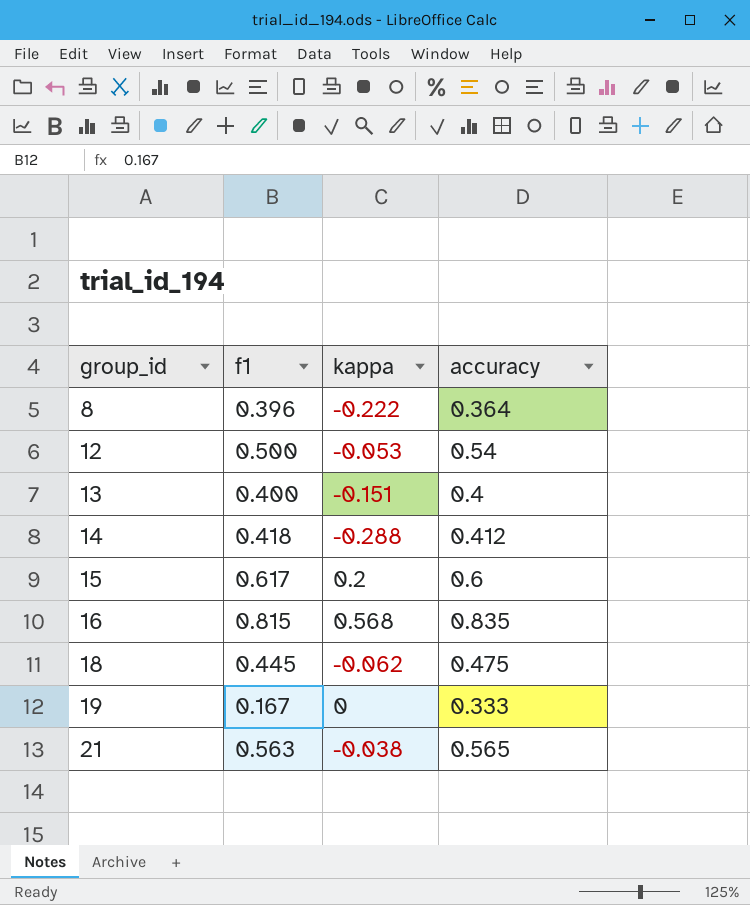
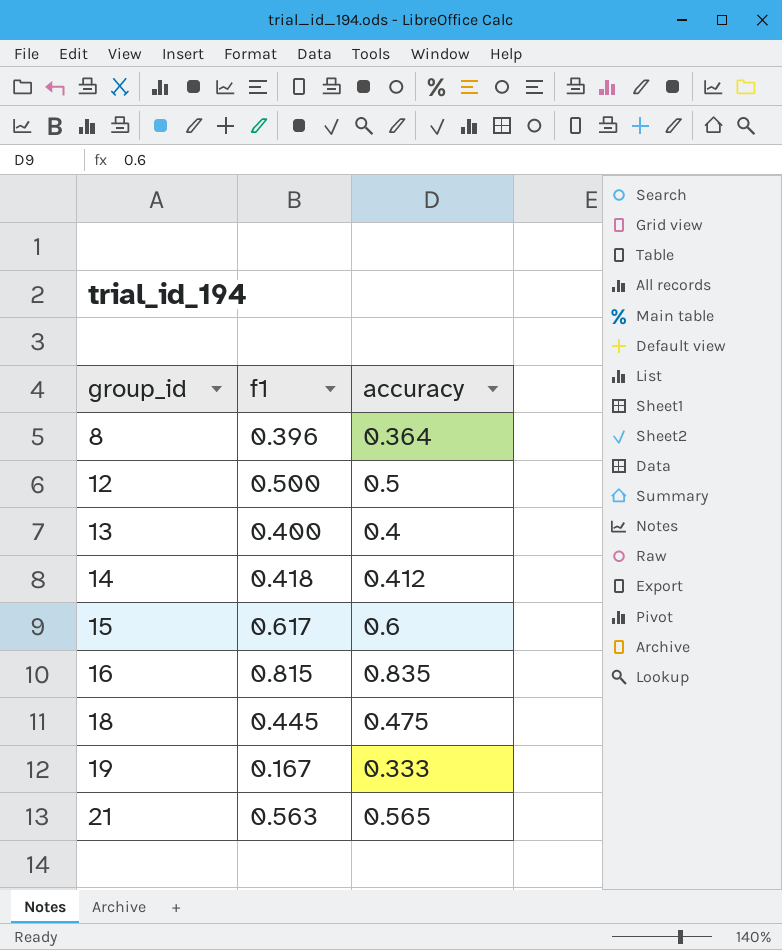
column kappa | position: 3 -> none
12 | accuracy: 0.54 -> 0.5

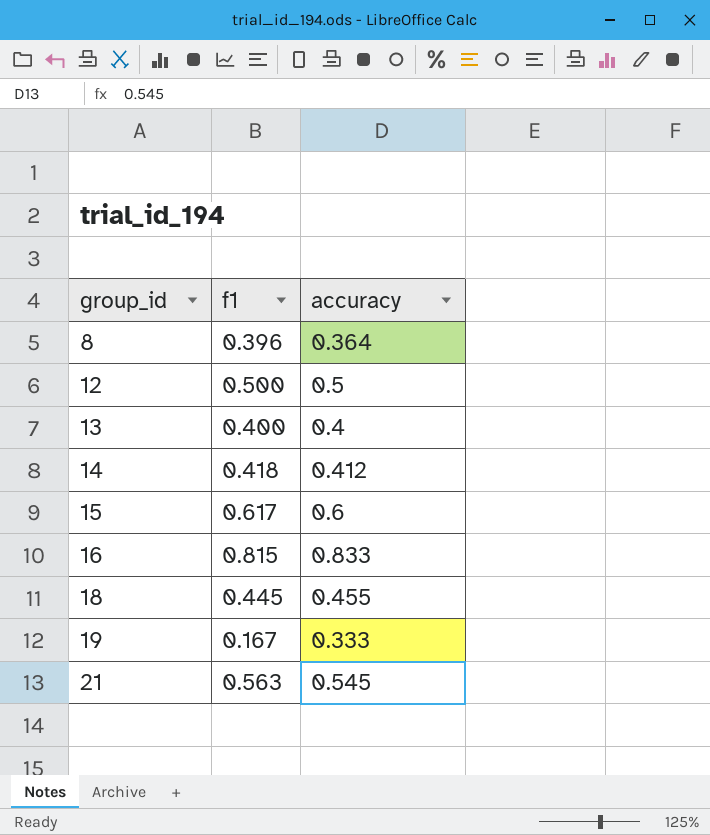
16 | accuracy: 0.835 -> 0.833
18 | accuracy: 0.475 -> 0.455
21 | accuracy: 0.565 -> 0.545

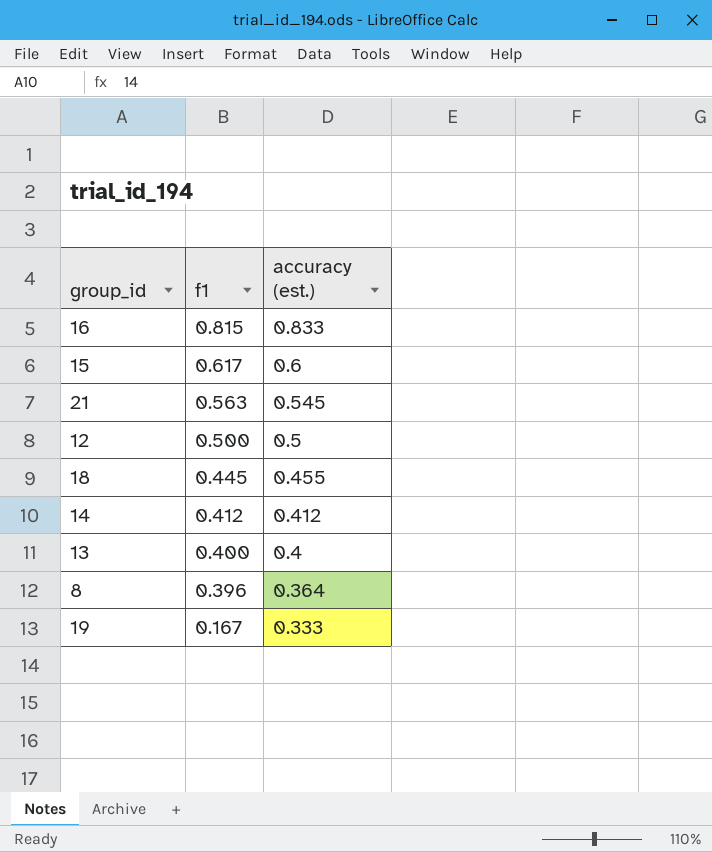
row order: group_id ascending -> f1 descending
column name: accuracy -> accuracy (est.)
14 | f1: 0.418 -> 0.412

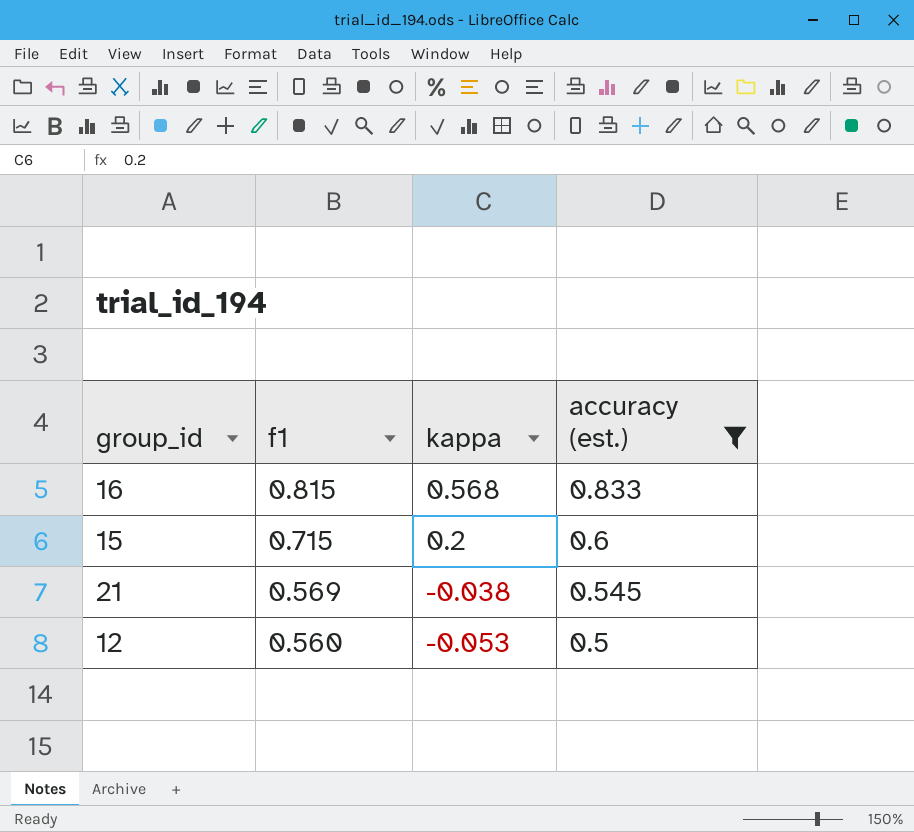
filter: none -> accuracy (est.) >= 0.5
column kappa | position: none -> 3
15 | f1: 0.617 -> 0.715
21 | f1: 0.563 -> 0.569
12 | f1: 0.500 -> 0.560

